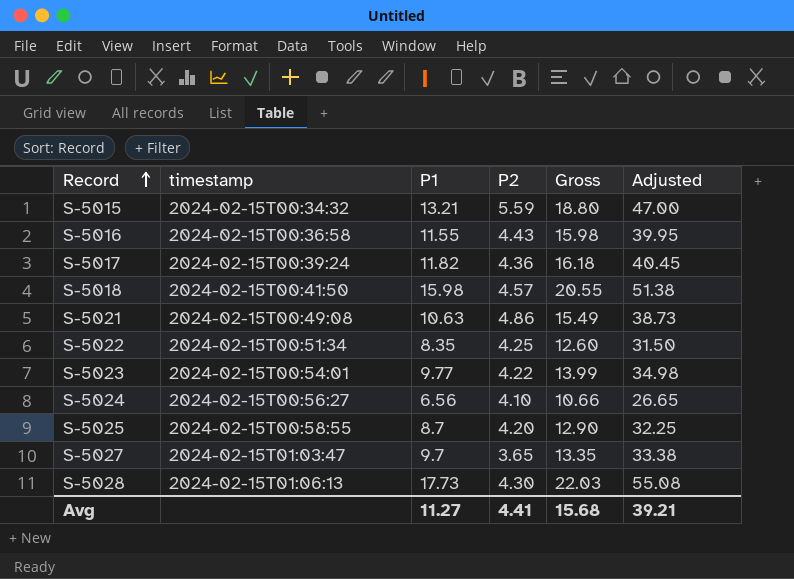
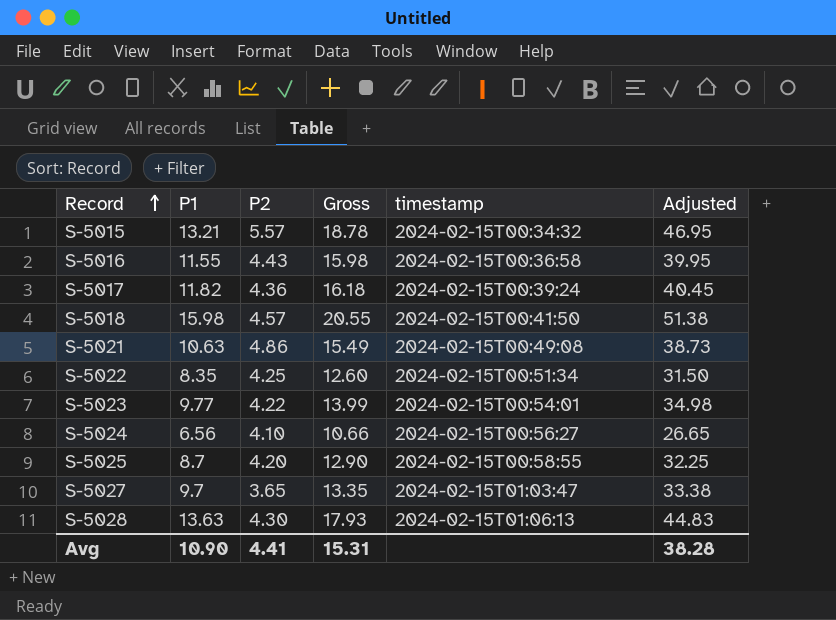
column timestamp | position: 2 -> 5
S-5015 | P2: 5.59 -> 5.57
S-5015 | Gross: 18.80 -> 18.78
S-5015 | Adjusted: 47.00 -> 46.95
S-5028 | P1: 17.73 -> 13.63
S-5028 | Gross: 22.03 -> 17.93
S-5028 | Adjusted: 55.08 -> 44.83
Avg | P1: 11.27 -> 10.90
Avg | Gross: 15.68 -> 15.31
Avg | Adjusted: 39.21 -> 38.28

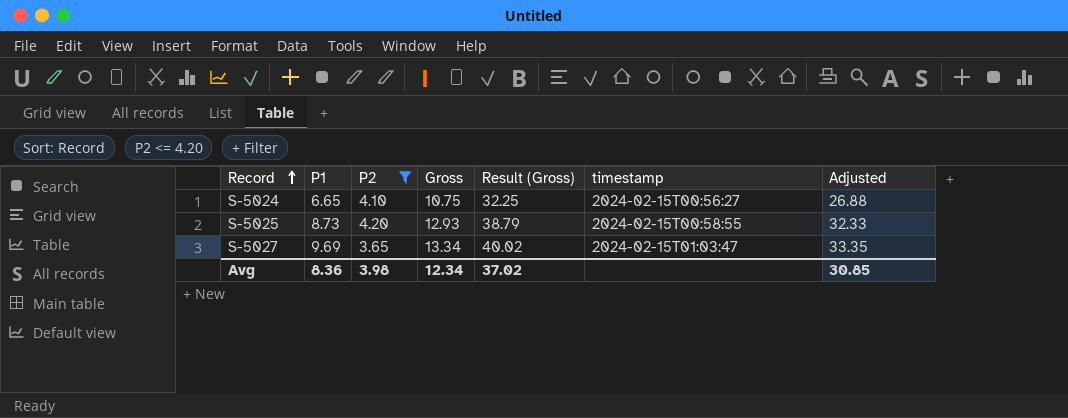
filter: none -> P2 <= 4.20
column Result (Gross) | formula: none -> [Gross] * 3
S-5024 | P1: 6.56 -> 6.65
S-5024 | Gross: 10.66 -> 10.75
S-5024 | Adjusted: 26.65 -> 26.88
S-5025 | P1: 8.7 -> 8.73
S-5025 | Gross: 12.90 -> 12.93
S-5025 | Adjusted: 32.25 -> 32.33
S-5027 | P1: 9.7 -> 9.69
S-5027 | Gross: 13.35 -> 13.34
S-5027 | Adjusted: 33.38 -> 33.35
Avg | P1: 10.90 -> 8.36
Avg | P2: 4.41 -> 3.98
Avg | Gross: 15.31 -> 12.34
Avg | Adjusted: 38.28 -> 30.85

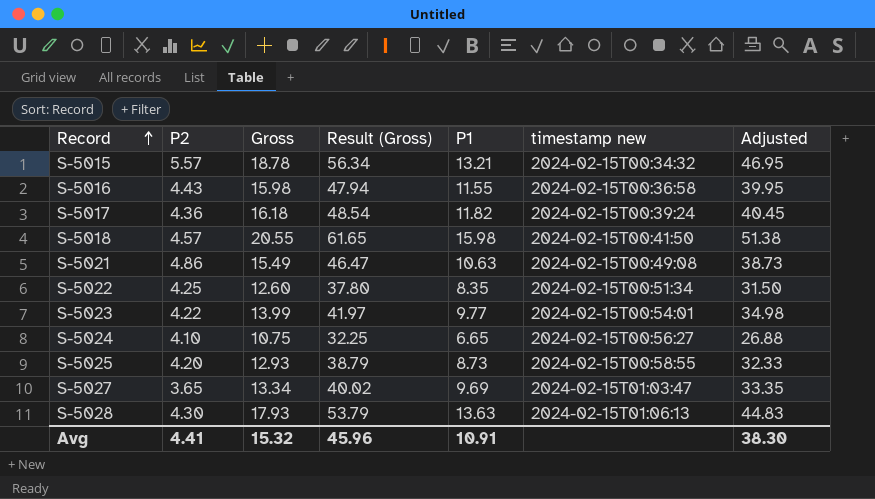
filter: P2 <= 4.20 -> none
column P1 | position: 2 -> 5
column name: timestamp -> timestamp new
Avg | P2: 3.98 -> 4.41
Avg | Gross: 12.34 -> 15.32
Avg | Result (Gross): 37.02 -> 45.96
Avg | P1: 8.36 -> 10.91
Avg | Adjusted: 30.85 -> 38.30

